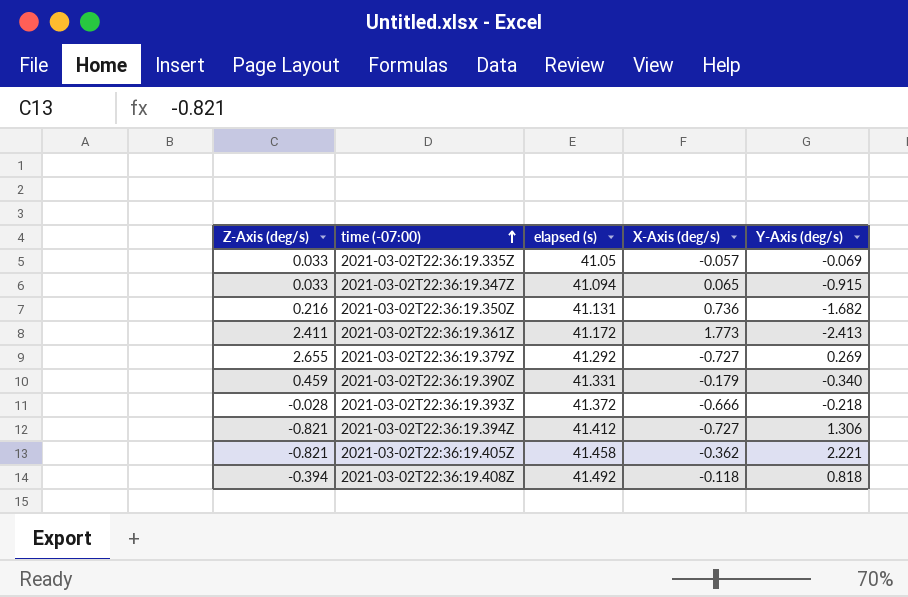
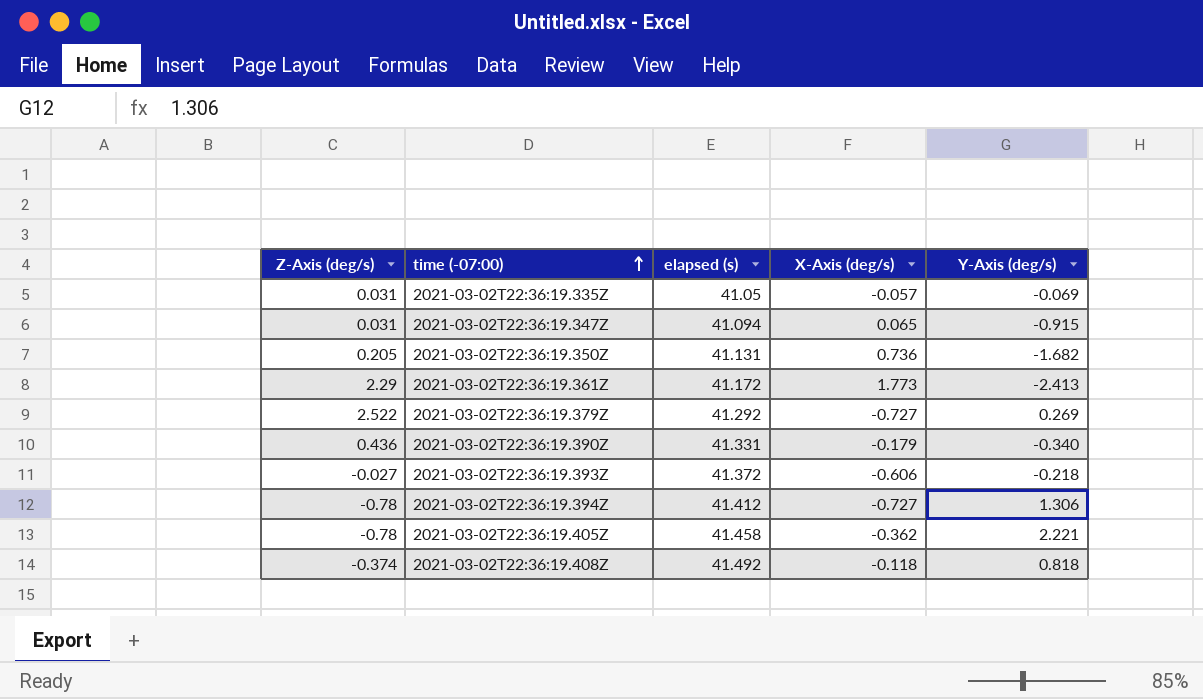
2021-03-02T22:36:19.335Z | Z-Axis (deg/s): 0.033 -> 0.031
2021-03-02T22:36:19.347Z | Z-Axis (deg/s): 0.033 -> 0.031
2021-03-02T22:36:19.350Z | Z-Axis (deg/s): 0.216 -> 0.205
2021-03-02T22:36:19.361Z | Z-Axis (deg/s): 2.411 -> 2.29
2021-03-02T22:36:19.379Z | Z-Axis (deg/s): 2.655 -> 2.522
2021-03-02T22:36:19.390Z | Z-Axis (deg/s): 0.459 -> 0.436
2021-03-02T22:36:19.393Z | Z-Axis (deg/s): -0.028 -> -0.027
2021-03-02T22:36:19.393Z | X-Axis (deg/s): -0.666 -> -0.606
2021-03-02T22:36:19.394Z | Z-Axis (deg/s): -0.821 -> -0.78
2021-03-02T22:36:19.405Z | Z-Axis (deg/s): -0.821 -> -0.78
2021-03-02T22:36:19.408Z | Z-Axis (deg/s): -0.394 -> -0.374

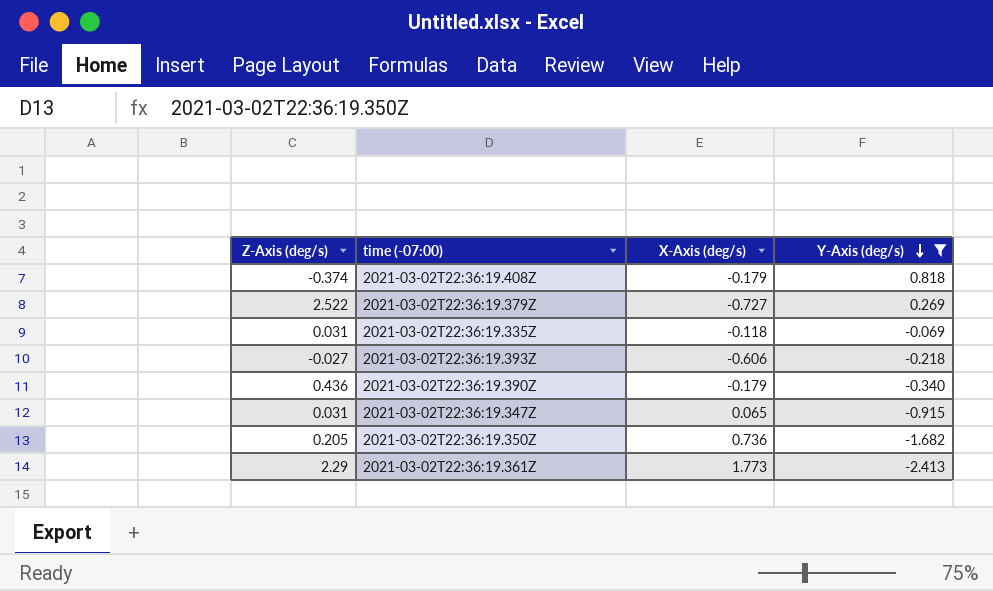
filter: none -> Y-Axis (deg/s) <= 0.818
row order: time (-07:00) ascending -> Y-Axis (deg/s) descending
column elapsed (s) | position: 3 -> none
2021-03-02T22:36:19.408Z | X-Axis (deg/s): -0.118 -> -0.179
2021-03-02T22:36:19.335Z | X-Axis (deg/s): -0.057 -> -0.118

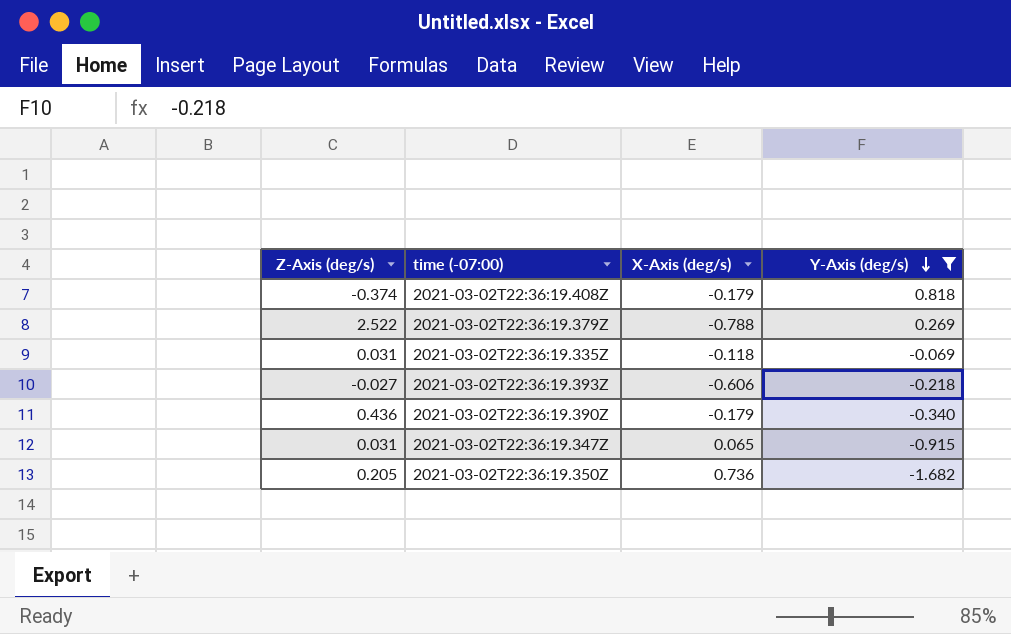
row 2021-03-02T22:36:19.361Z: 2.29 | 1.773 | -2.413 -> none
2021-03-02T22:36:19.379Z | X-Axis (deg/s): -0.727 -> -0.788

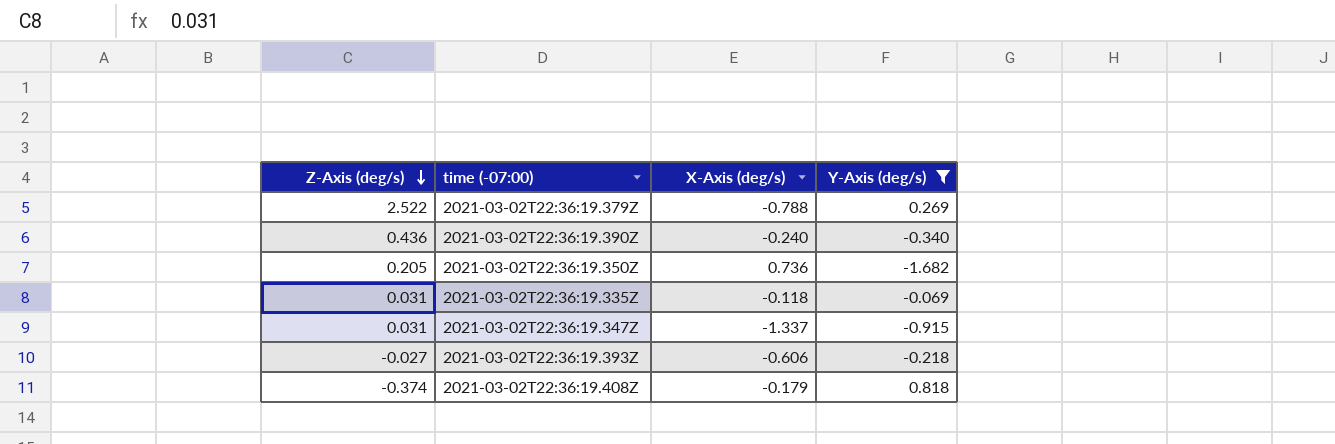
row order: Y-Axis (deg/s) descending -> Z-Axis (deg/s) descending
2021-03-02T22:36:19.390Z | X-Axis (deg/s): -0.179 -> -0.240
2021-03-02T22:36:19.347Z | X-Axis (deg/s): 0.065 -> -1.337

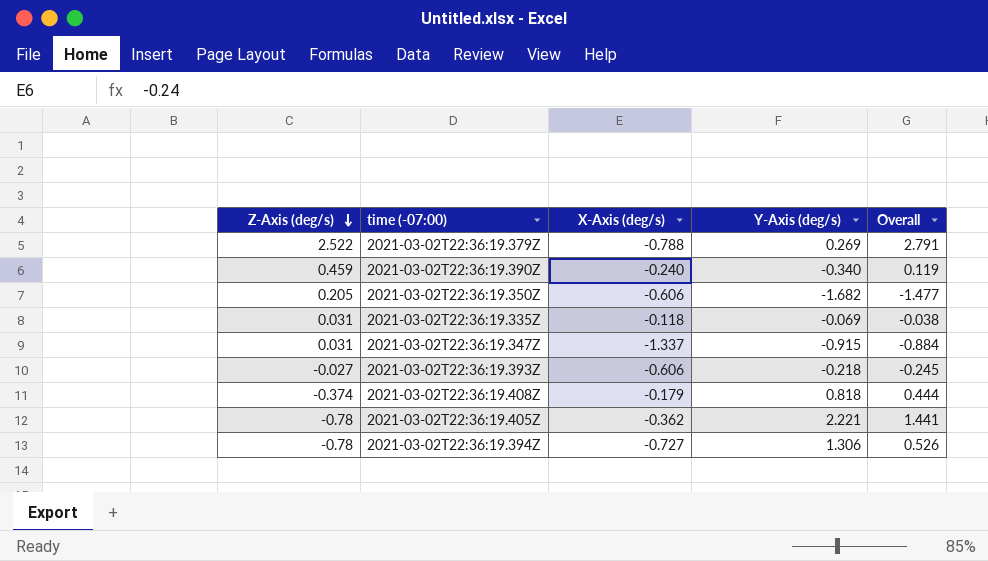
filter: Y-Axis (deg/s) <= 0.818 -> none
column Overall | formula: none -> [Z-Axis (deg/s)] + [Y-Axis (deg/s)]
2021-03-02T22:36:19.390Z | Z-Axis (deg/s): 0.436 -> 0.459
2021-03-02T22:36:19.350Z | X-Axis (deg/s): 0.736 -> -0.606

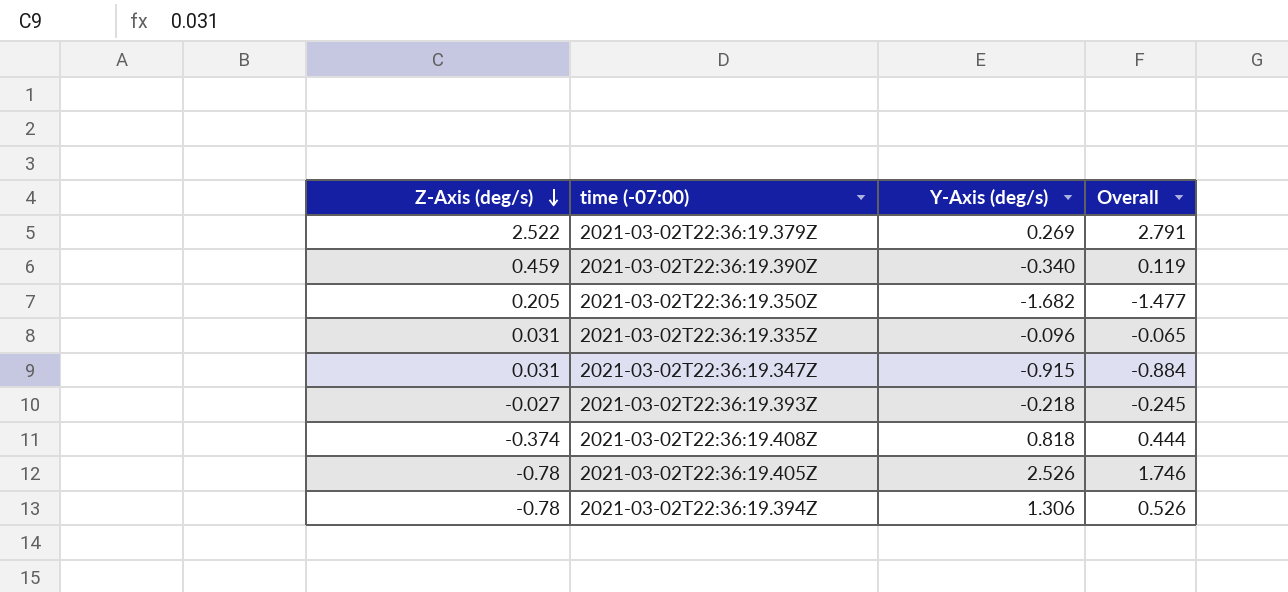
column X-Axis (deg/s) | position: 3 -> none
2021-03-02T22:36:19.335Z | Y-Axis (deg/s): -0.069 -> -0.096
2021-03-02T22:36:19.335Z | Overall: -0.038 -> -0.065
2021-03-02T22:36:19.405Z | Y-Axis (deg/s): 2.221 -> 2.526
2021-03-02T22:36:19.405Z | Overall: 1.441 -> 1.746

